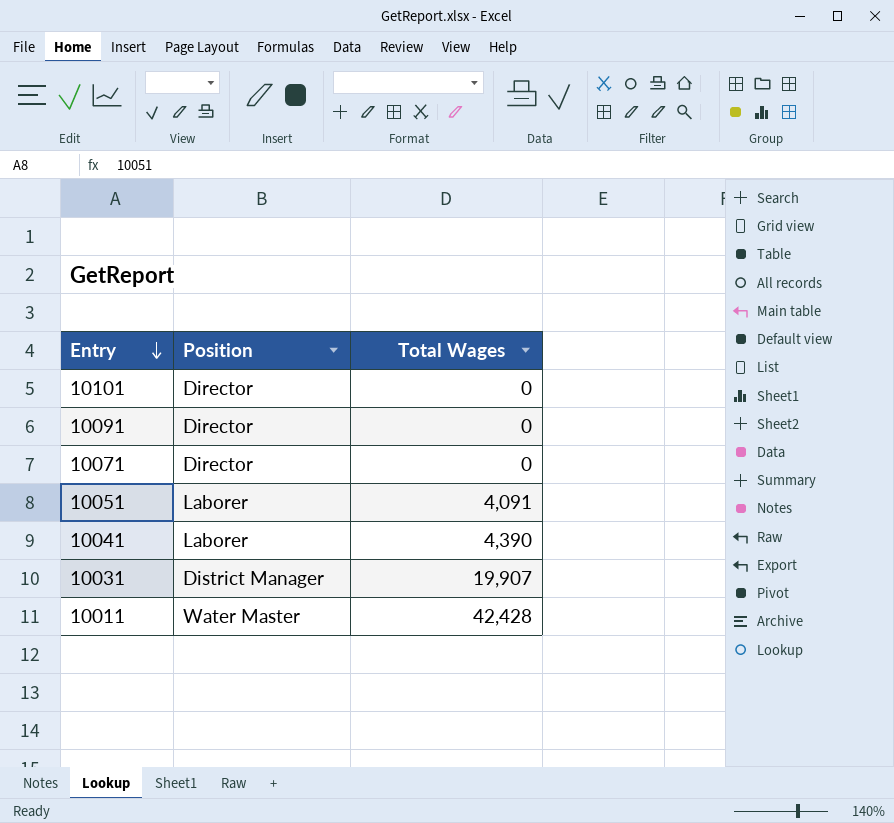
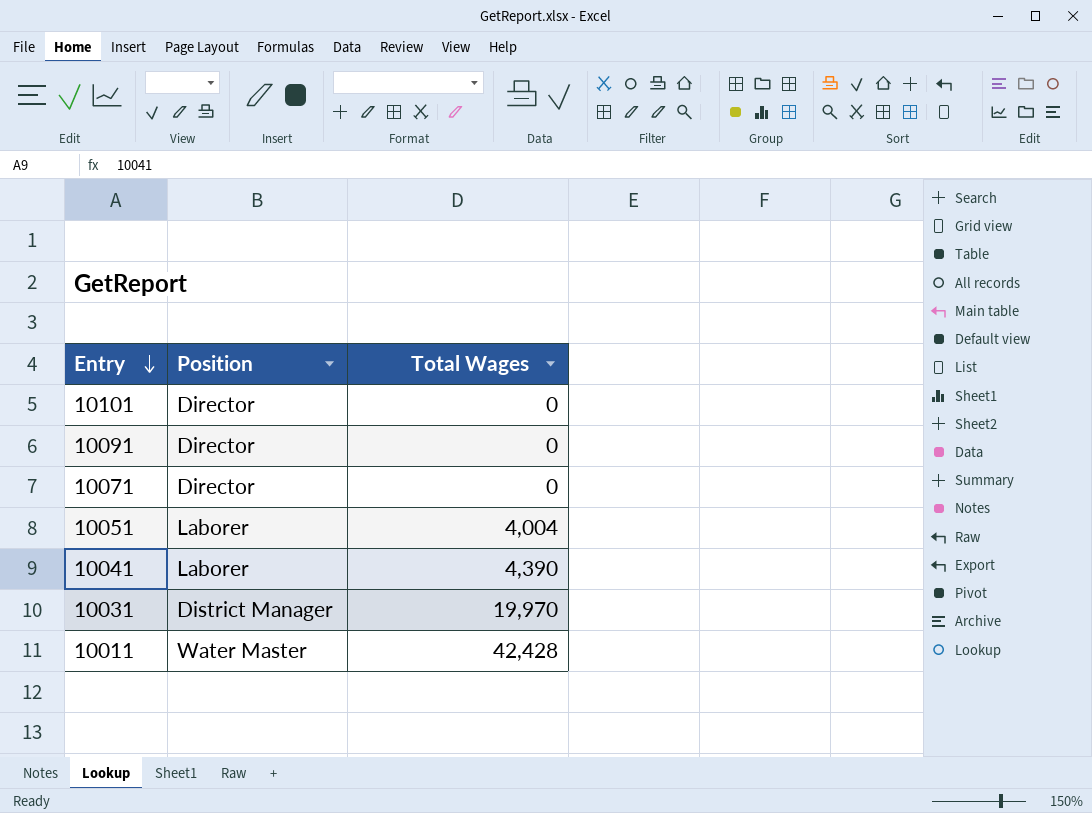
10051 | Total Wages: 4,091 -> 4,004
10031 | Total Wages: 19,907 -> 19,970

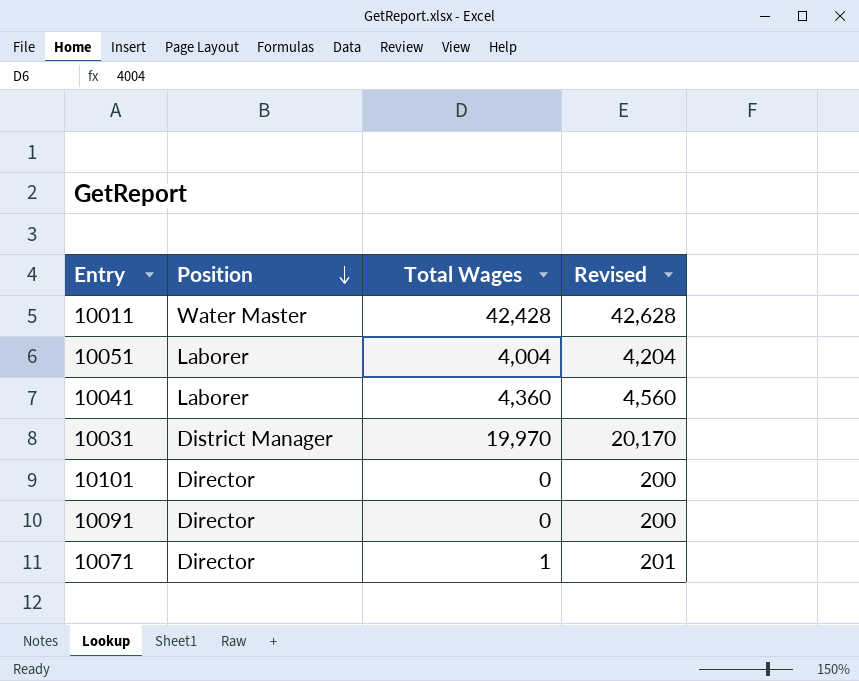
row order: Entry descending -> Position descending
column Revised | formula: none -> [Total Wages] + 200
10041 | Total Wages: 4,390 -> 4,360
10071 | Total Wages: 0 -> 1

